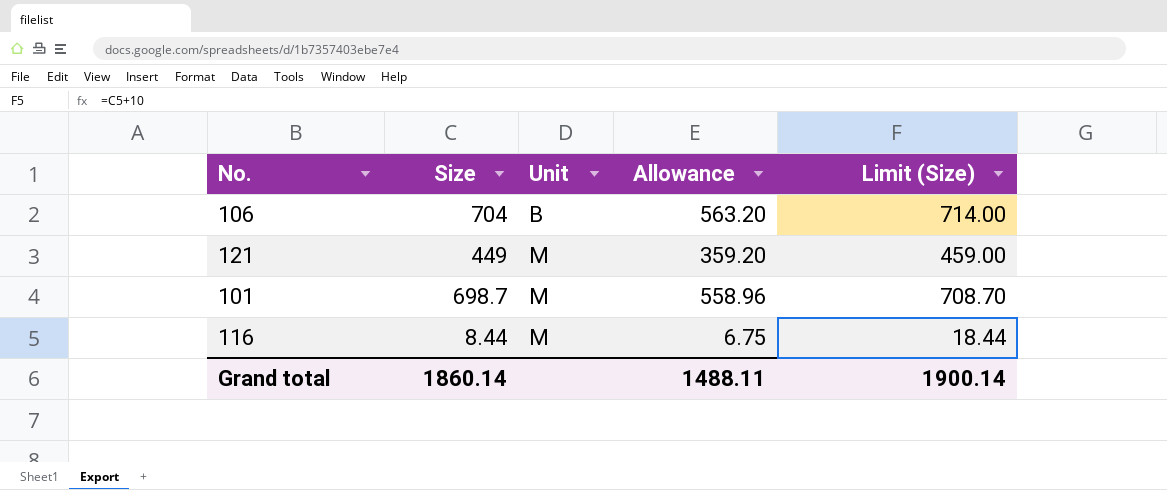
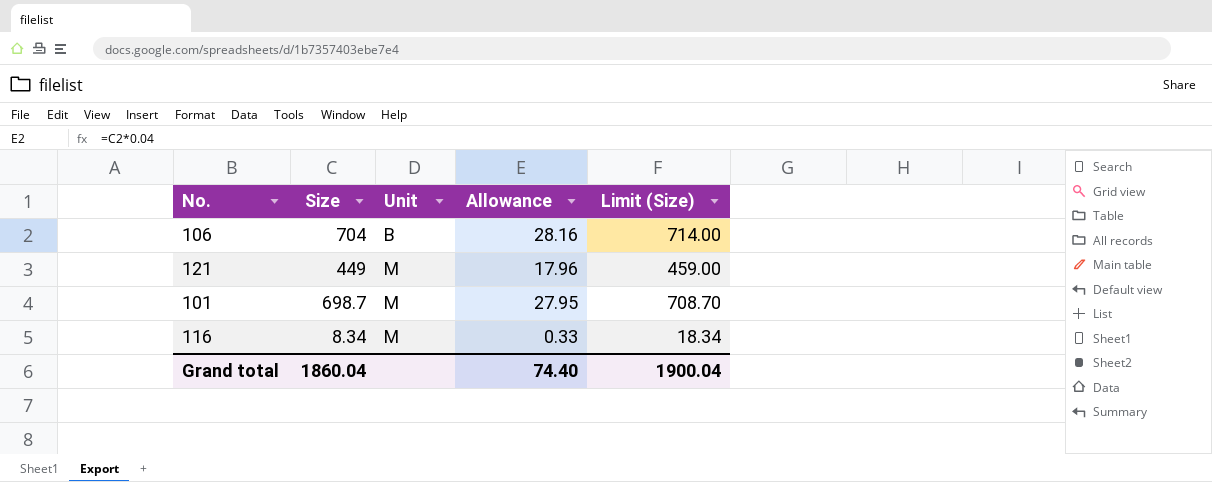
column Allowance | formula: [Size] * 0.8 -> [Size] * 0.04
116 | Size: 8.44 -> 8.34
116 | Limit (Size): 18.44 -> 18.34
Grand total | Size: 1860.14 -> 1860.04
Grand total | Allowance: 1488.11 -> 74.40
Grand total | Limit (Size): 1900.14 -> 1900.04

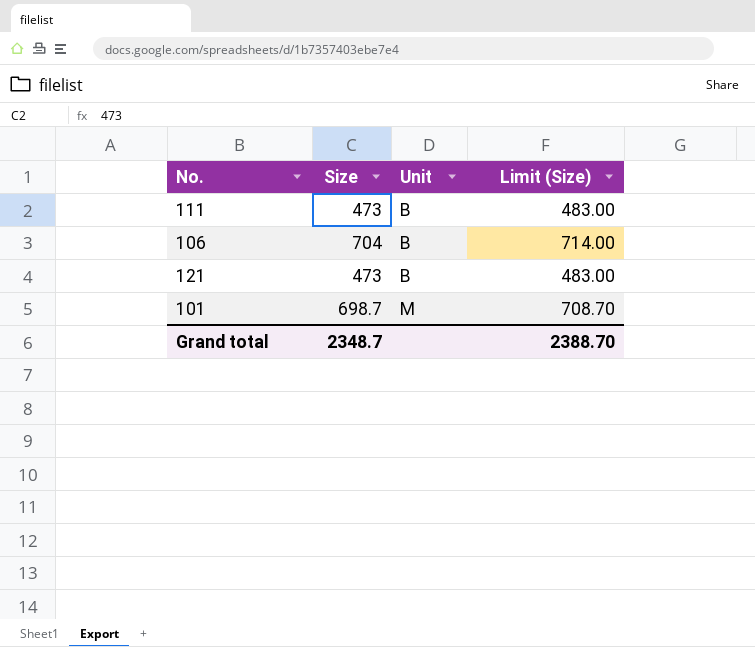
column Allowance | formula: [Size] * 0.04 -> none
row 116: 8.34 | M | 0.33 | 18.34 -> none
row 111: none -> 473 | B | 483.00
121 | Size: 449 -> 473
121 | Unit: M -> B
121 | Limit (Size): 459.00 -> 483.00
Grand total | Size: 1860.04 -> 2348.7
Grand total | Limit (Size): 1900.04 -> 2388.70

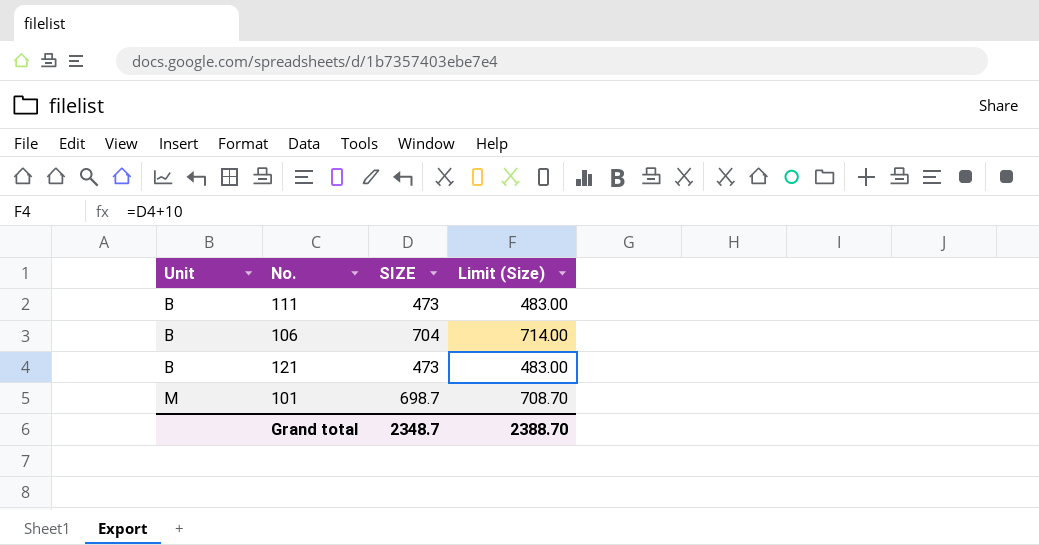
column Unit | position: 3 -> 1
column name: Size -> SIZE

